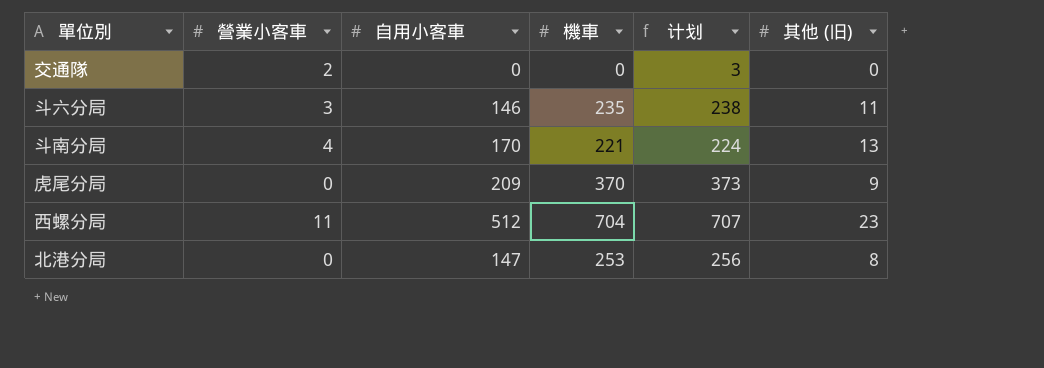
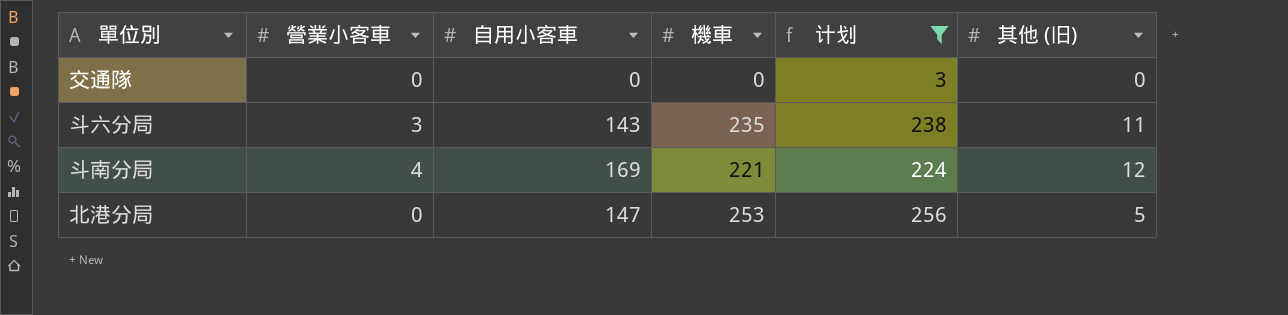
filter: none -> 计划 <= 256
交通隊 | 營業小客車: 2 -> 0
斗六分局 | 自用小客車: 146 -> 143
斗南分局 | 自用小客車: 170 -> 169
斗南分局 | 其他 (旧): 13 -> 12
北港分局 | 其他 (旧): 8 -> 5

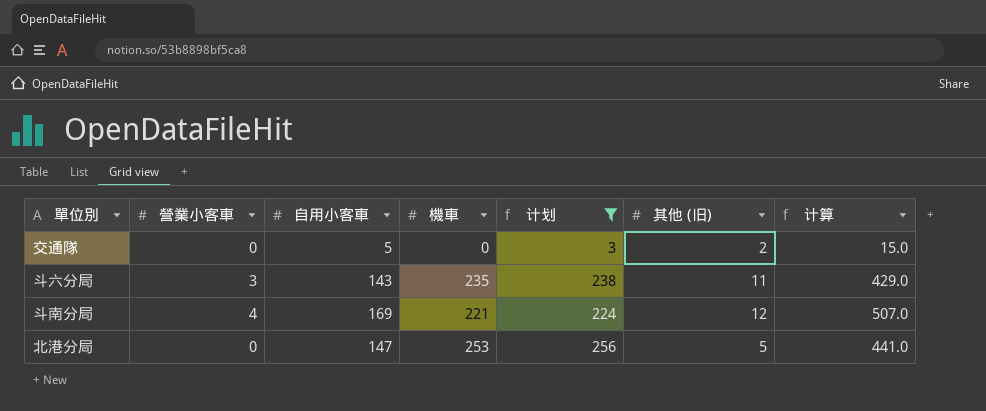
column 计算 | formula: none -> [自用小客車] * 3
交通隊 | 自用小客車: 0 -> 5
交通隊 | 其他 (旧): 0 -> 2

